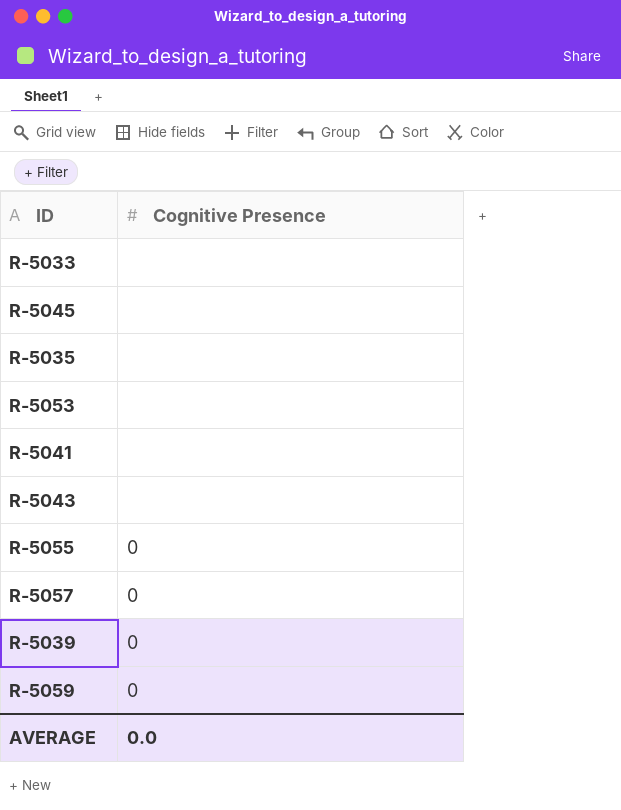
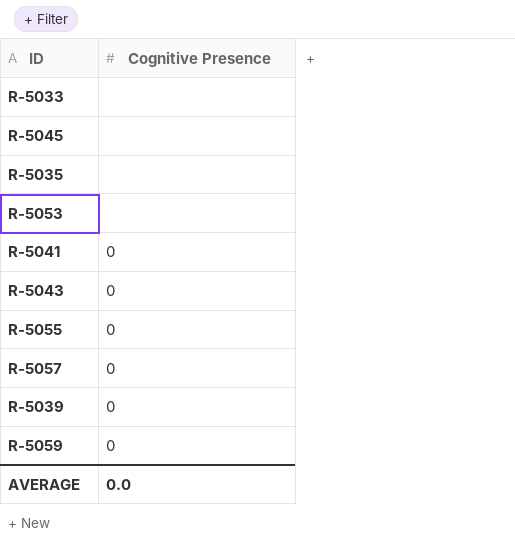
R-5041 | Cognitive Presence: none -> 0
R-5043 | Cognitive Presence: none -> 0

